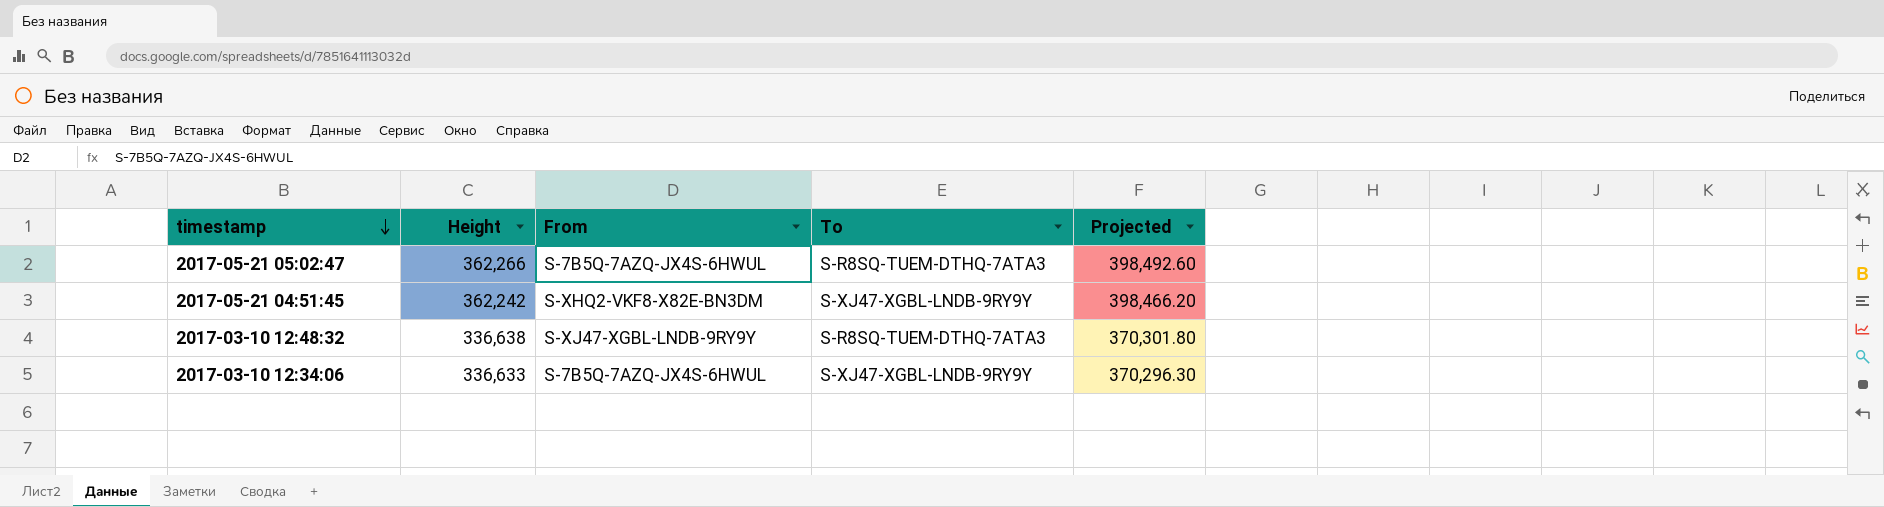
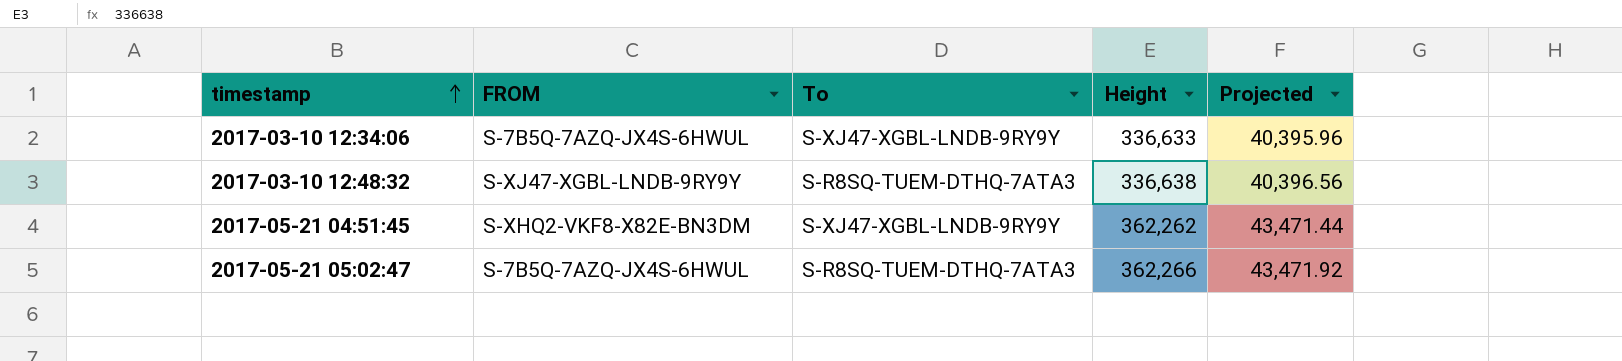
row order: timestamp descending -> timestamp ascending
column name: From -> FROM
column Height | position: 2 -> 4
column Projected | formula: [Height] * 1.1 -> [Height] * 0.12
2017-05-21 04:51:45 | Height: 362,242 -> 362,262

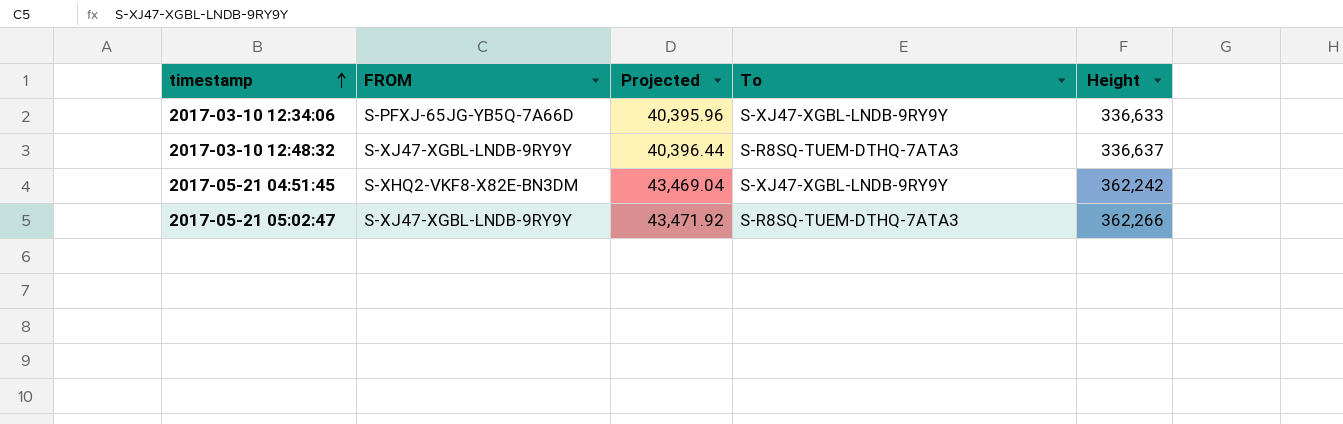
column Projected | position: 5 -> 3
2017-03-10 12:34:06 | FROM: S-7B5Q-7AZQ-JX4S-6HWUL -> S-PFXJ-65JG-YB5Q-7A66D
2017-03-10 12:48:32 | Projected: 40,396.56 -> 40,396.44
2017-03-10 12:48:32 | Height: 336,638 -> 336,637
2017-05-21 04:51:45 | Projected: 43,471.44 -> 43,469.04
2017-05-21 04:51:45 | Height: 362,262 -> 362,242
2017-05-21 05:02:47 | FROM: S-7B5Q-7AZQ-JX4S-6HWUL -> S-XJ47-XGBL-LNDB-9RY9Y

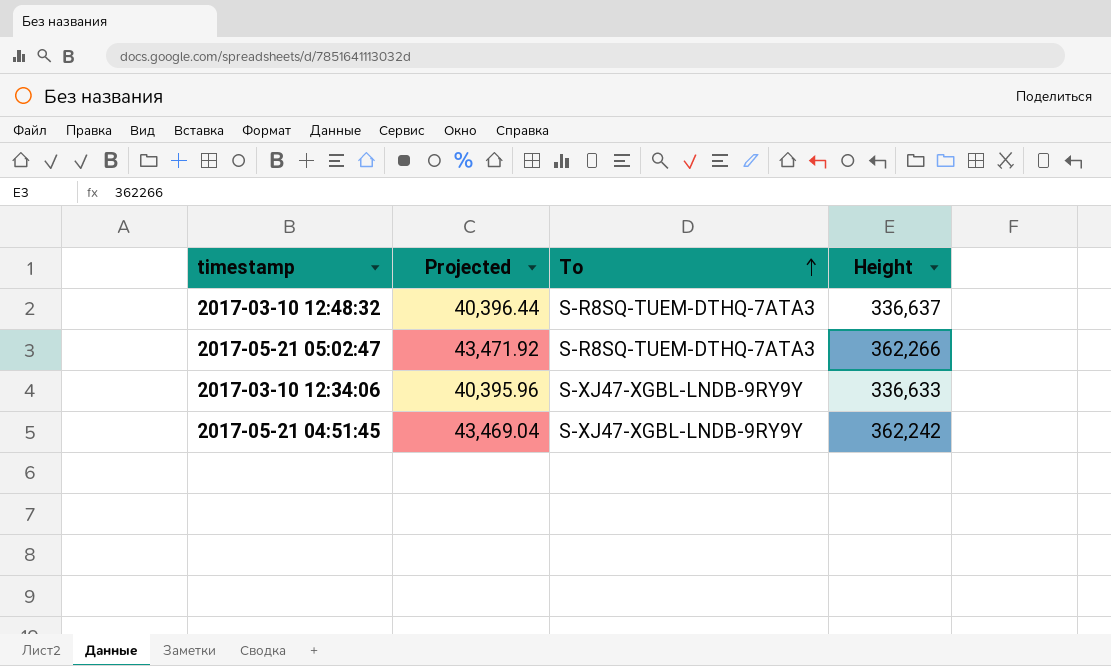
row order: timestamp ascending -> To ascending
column FROM | position: 2 -> none

